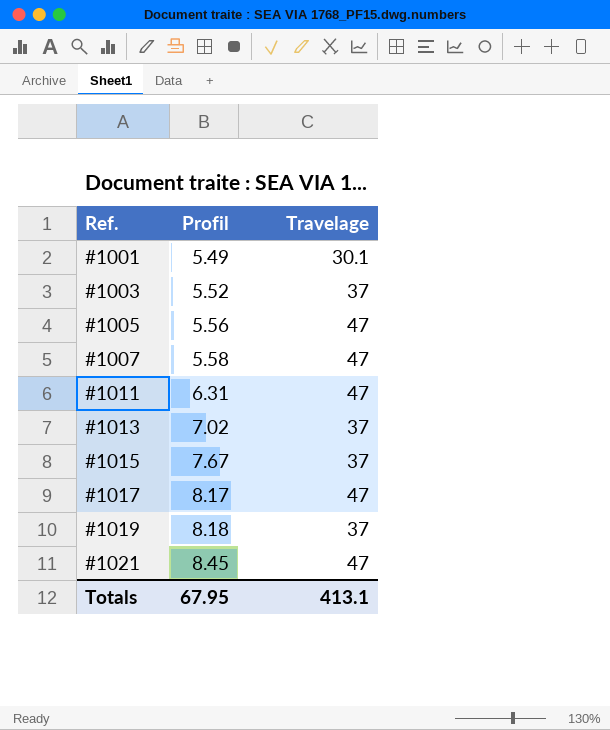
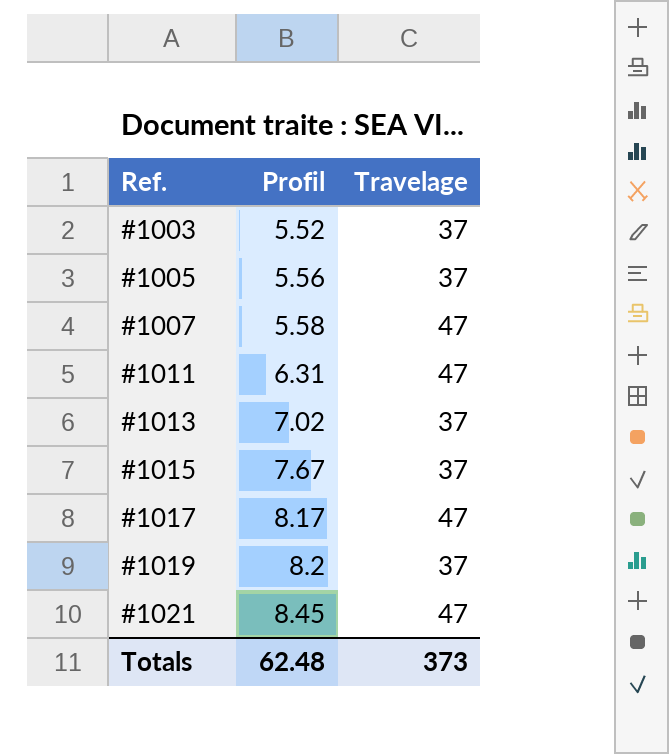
row #1001: 5.49 | 30.1 -> none
#1005 | Travelage: 47 -> 37
#1019 | Profil: 8.18 -> 8.2
Totals | Profil: 67.95 -> 62.48
Totals | Travelage: 413.1 -> 373

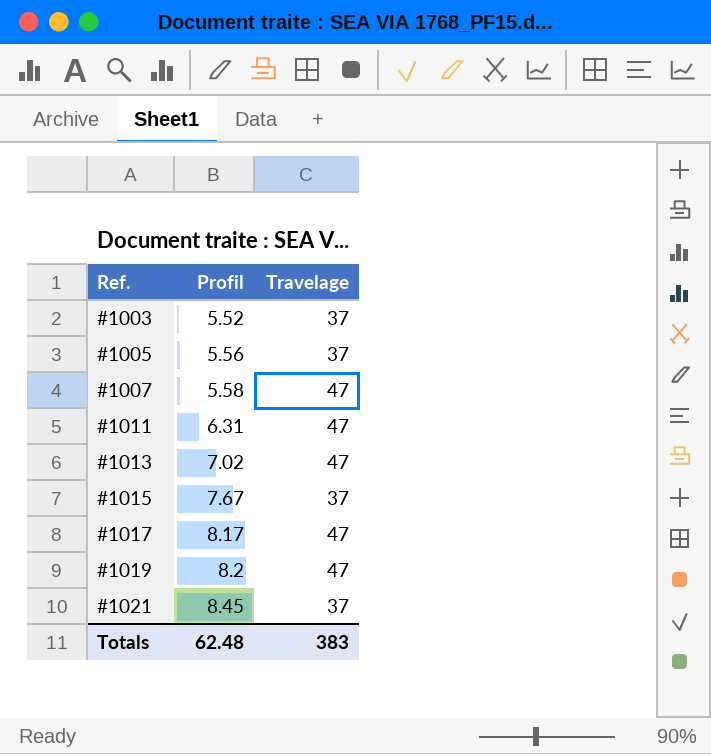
#1013 | Travelage: 37 -> 47
#1019 | Travelage: 37 -> 47
#1021 | Travelage: 47 -> 37
Totals | Travelage: 373 -> 383

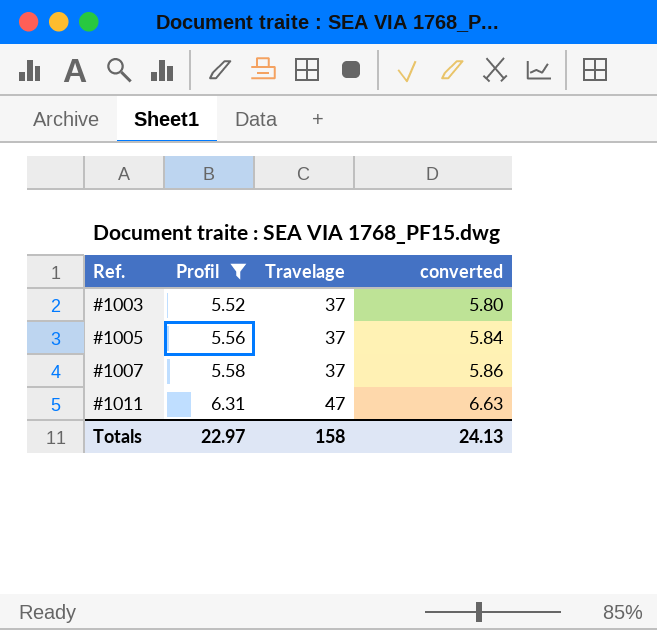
filter: none -> Profil <= 6.31
column converted | formula: none -> [Profil] * 1.05
#1007 | Travelage: 47 -> 37
Totals | Profil: 62.48 -> 22.97
Totals | Travelage: 383 -> 158

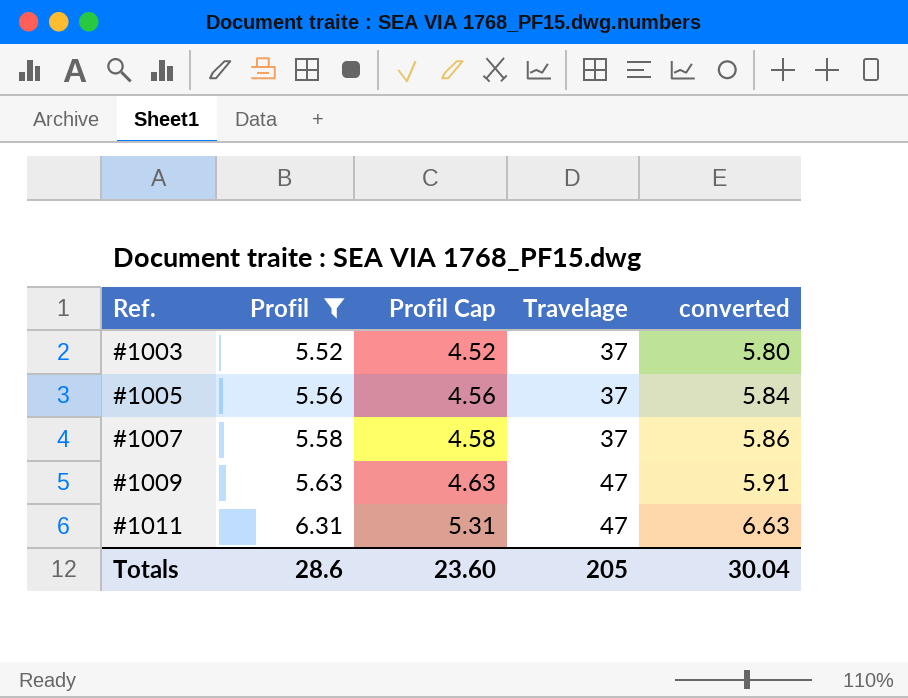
column Profil Cap | formula: none -> [Profil] - 1
row #1009: none -> 5.63 | 4.63 | 47 | 5.91
Totals | Profil: 22.97 -> 28.6
Totals | Travelage: 158 -> 205
Totals | converted: 24.13 -> 30.04

